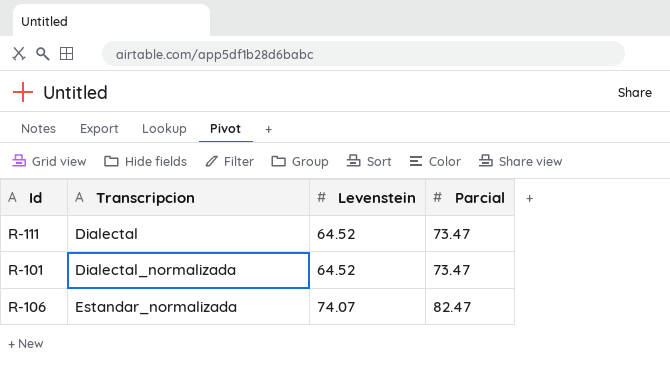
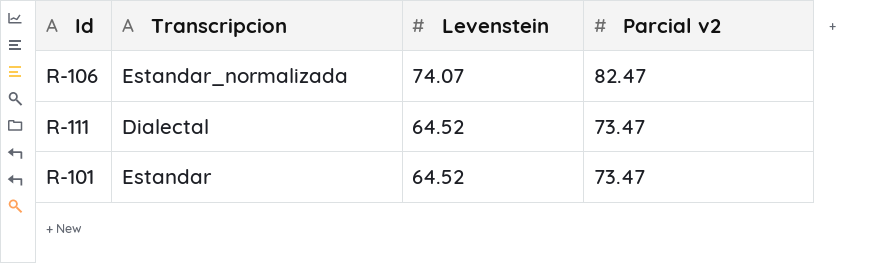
row order: Transcripcion ascending -> Levenstein descending
column name: Parcial -> Parcial v2
R-101 | Transcripcion: Dialectal_normalizada -> Estandar

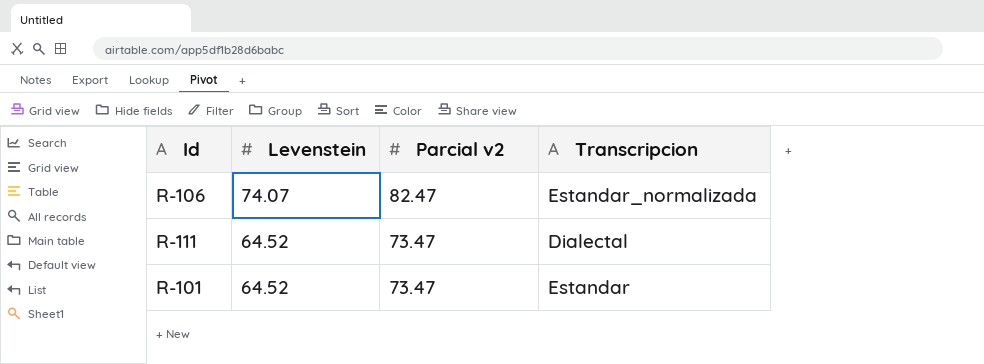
column Transcripcion | position: 2 -> 4

